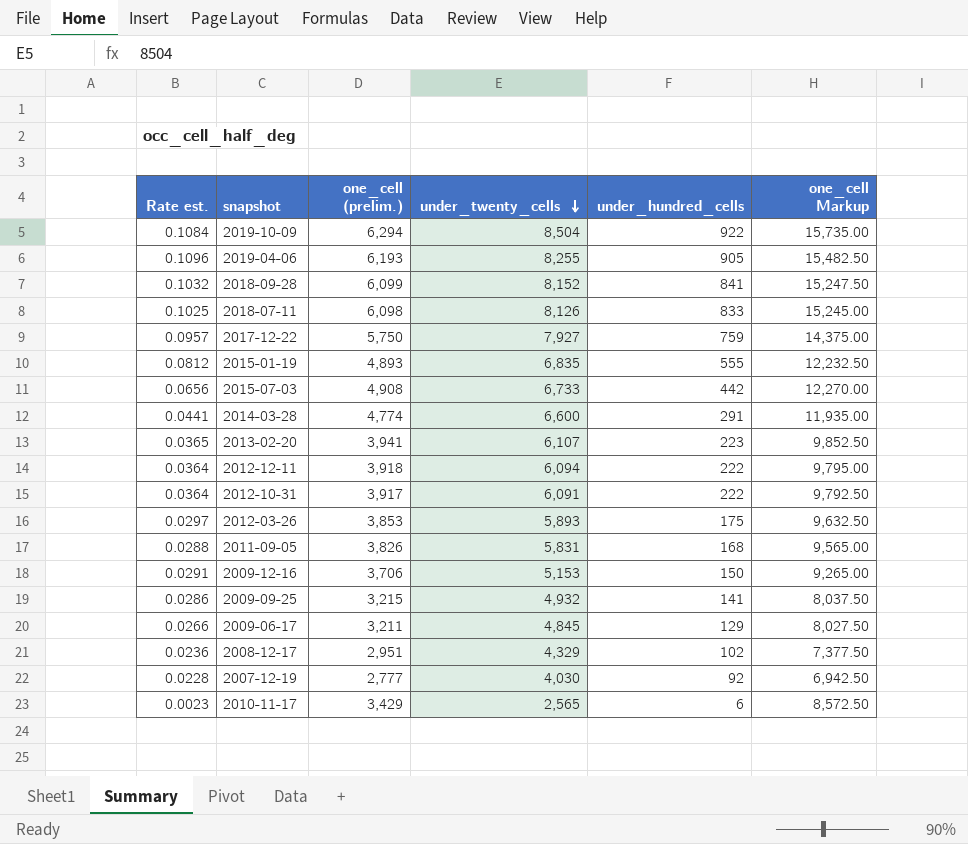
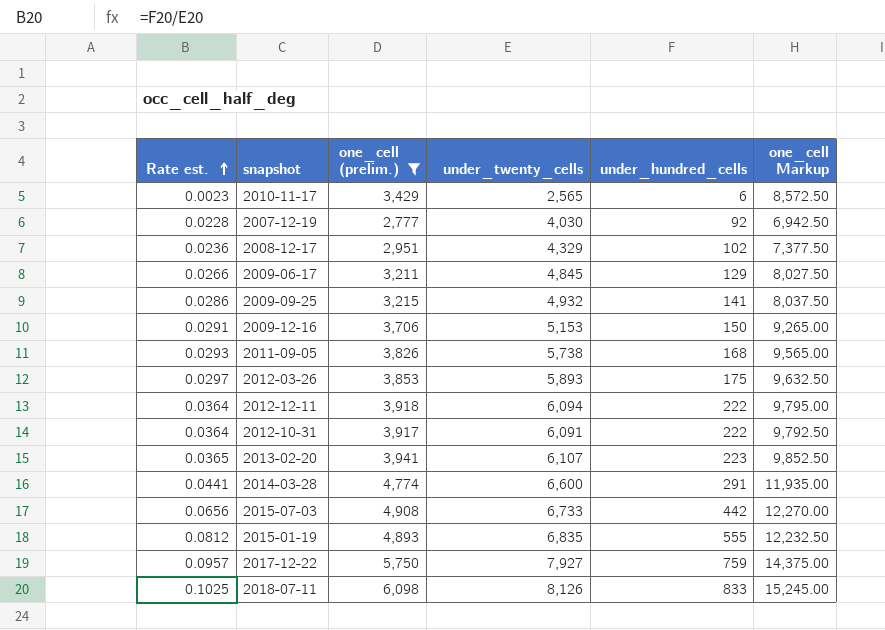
filter: none -> one_cell (prelim.) <= 6,098
row order: under_twenty_cells descending -> Rate est. ascending
2011-09-05 | Rate est.: 0.0288 -> 0.0293
2011-09-05 | under_twenty_cells: 5,831 -> 5,738

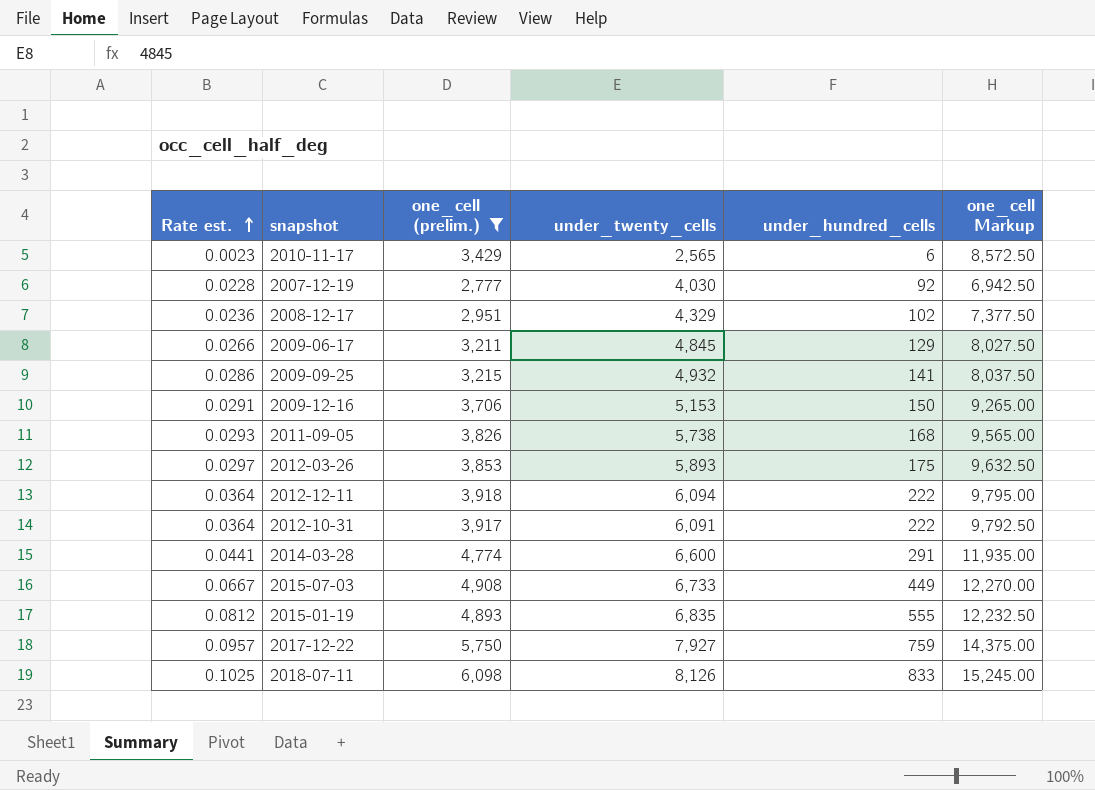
row 2013-02-20: 0.0365 | 3,941 | 6,107 | 223 | 9,852.50 -> none
2015-07-03 | Rate est.: 0.0656 -> 0.0667
2015-07-03 | under_hundred_cells: 442 -> 449

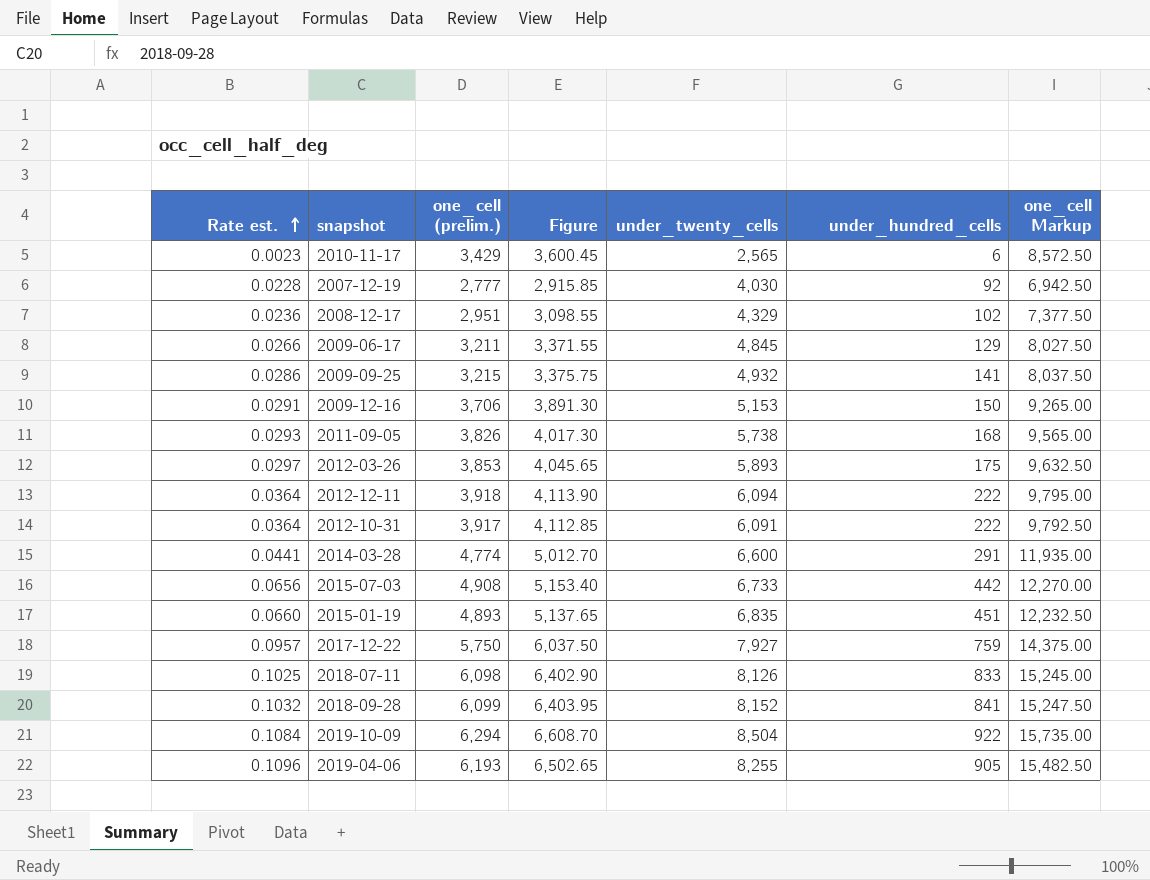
filter: one_cell (prelim.) <= 6,098 -> none
column Figure | formula: none -> [one_cell (prelim.)] * 1.05
2015-07-03 | Rate est.: 0.0667 -> 0.0656
2015-07-03 | under_hundred_cells: 449 -> 442
2015-01-19 | Rate est.: 0.0812 -> 0.0660
2015-01-19 | under_hundred_cells: 555 -> 451

